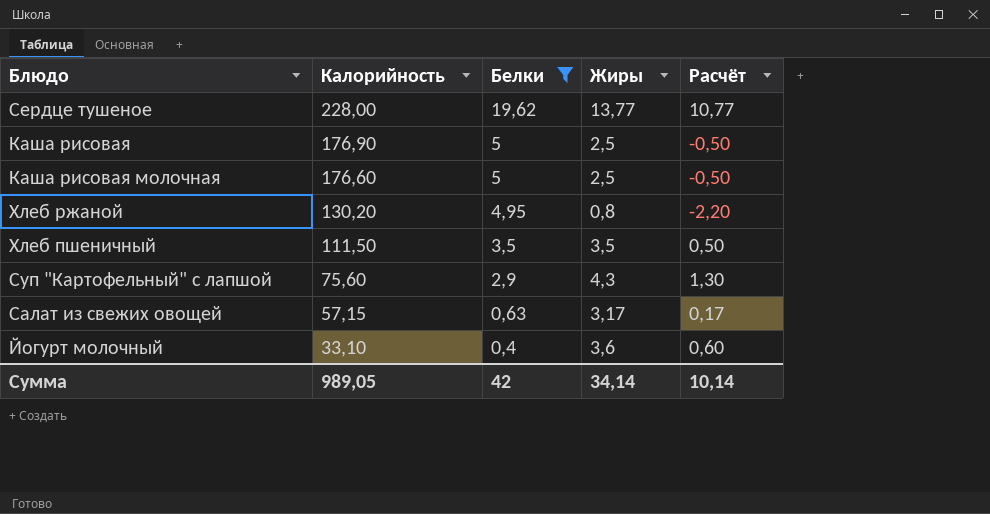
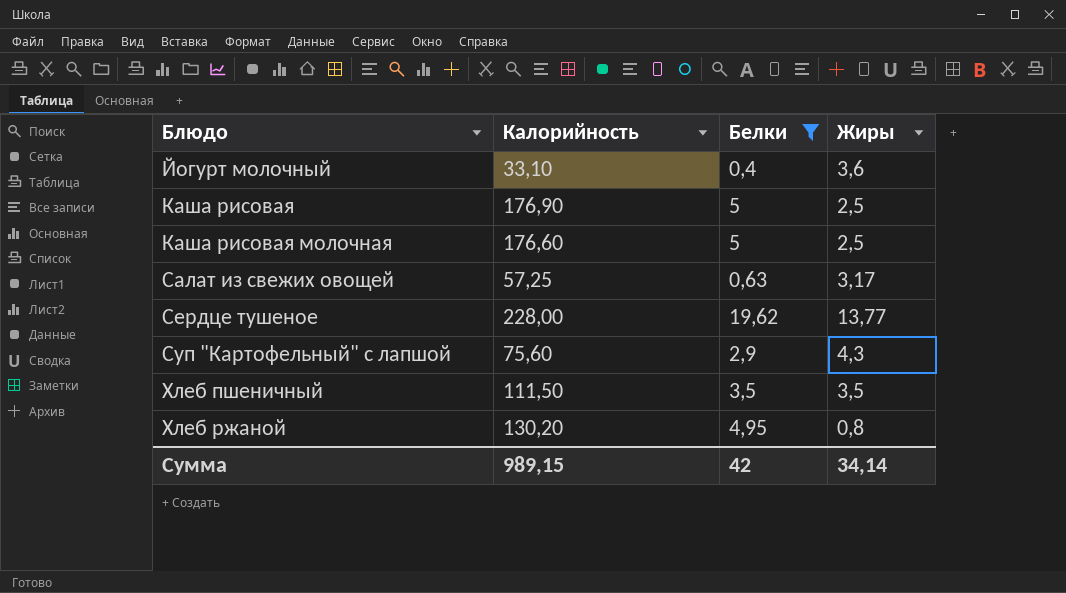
row order: Калорийность descending -> Блюдо ascending
column Расчёт | formula: [Жиры] - 3 -> none
Салат из свежих овощей | Калорийность: 57,15 -> 57,25
Сумма | Калорийность: 989,05 -> 989,15

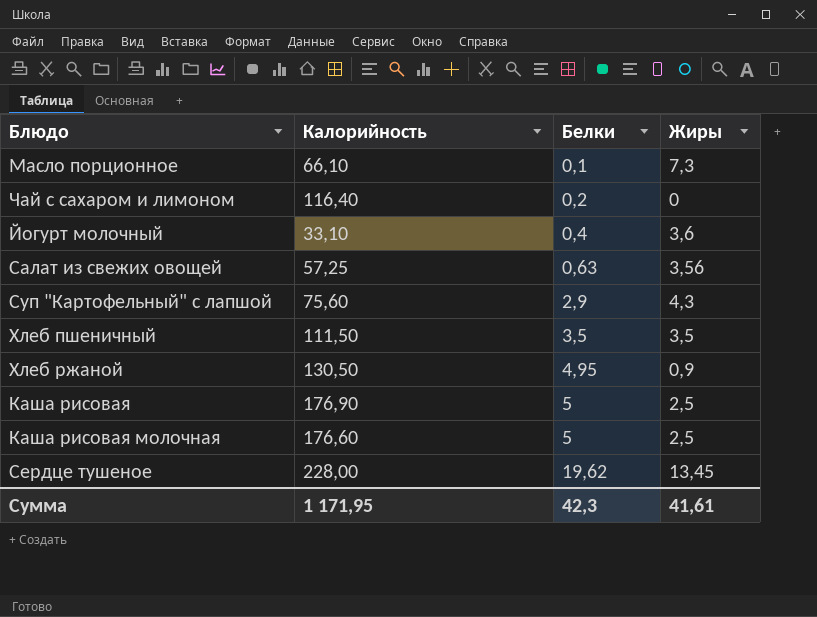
filter: Белки >= 0,4 -> none
row order: Блюдо ascending -> Белки ascending
Салат из свежих овощей | Жиры: 3,17 -> 3,56
Хлеб ржаной | Калорийность: 130,20 -> 130,50
Хлеб ржаной | Жиры: 0,8 -> 0,9
Сердце тушеное | Жиры: 13,77 -> 13,45
Сумма | Калорийность: 989,15 -> 1 171,95
Сумма | Белки: 42 -> 42,3
Сумма | Жиры: 34,14 -> 41,61

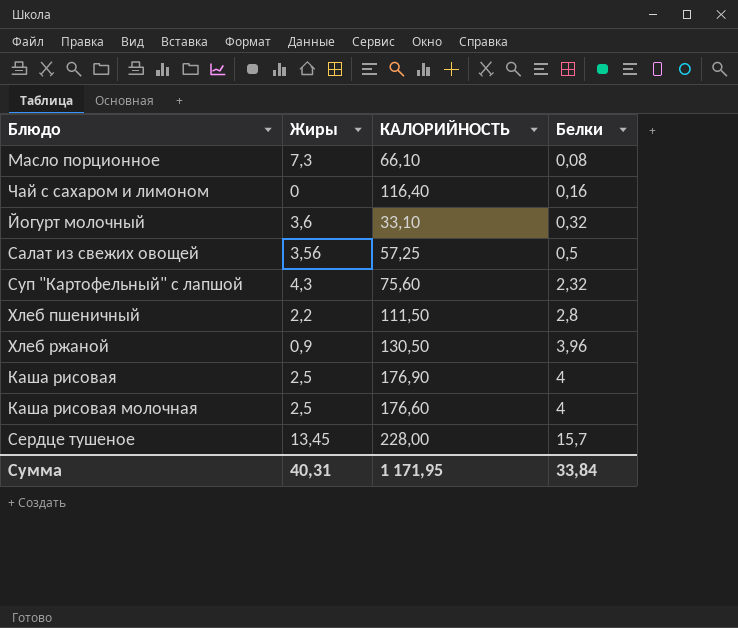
column Жиры | position: 4 -> 2
column name: Калорийность -> КАЛОРИЙНОСТЬ
Масло порционное | Белки: 0,1 -> 0,08
Чай с сахаром и лимоном | Белки: 0,2 -> 0,16
Йогурт молочный | Белки: 0,4 -> 0,32
Салат из свежих овощей | Белки: 0,63 -> 0,5
Суп "Картофельный" с лапшой | Белки: 2,9 -> 2,32
Хлеб пшеничный | Жиры: 3,5 -> 2,2
Хлеб пшеничный | Белки: 3,5 -> 2,8
Хлеб ржаной | Белки: 4,95 -> 3,96
Каша рисовая | Белки: 5 -> 4
Каша рисовая молочная | Белки: 5 -> 4
Сердце тушеное | Белки: 19,62 -> 15,7
Сумма | Жиры: 41,61 -> 40,31
Сумма | Белки: 42,3 -> 33,84

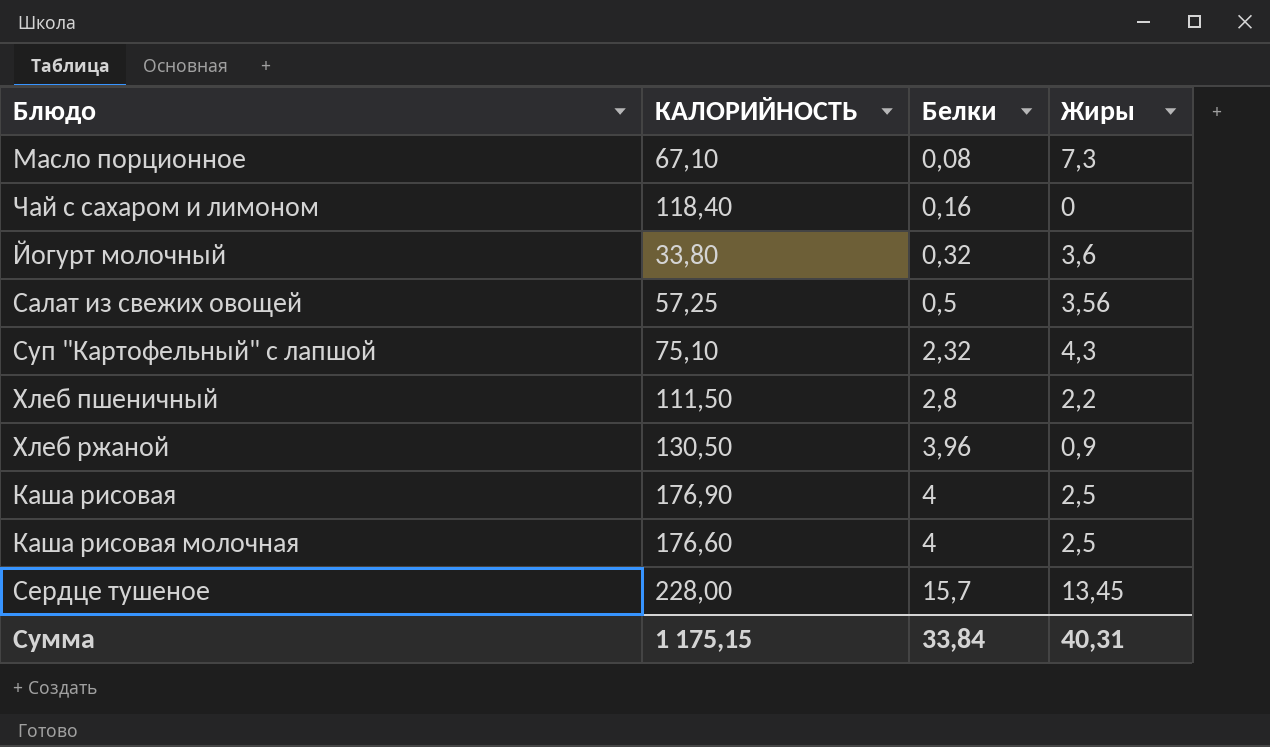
column Жиры | position: 2 -> 4
Масло порционное | КАЛОРИЙНОСТЬ: 66,10 -> 67,10
Чай с сахаром и лимоном | КАЛОРИЙНОСТЬ: 116,40 -> 118,40
Йогурт молочный | КАЛОРИЙНОСТЬ: 33,10 -> 33,80
Суп "Картофельный" с лапшой | КАЛОРИЙНОСТЬ: 75,60 -> 75,10
Сумма | КАЛОРИЙНОСТЬ: 1 171,95 -> 1 175,15

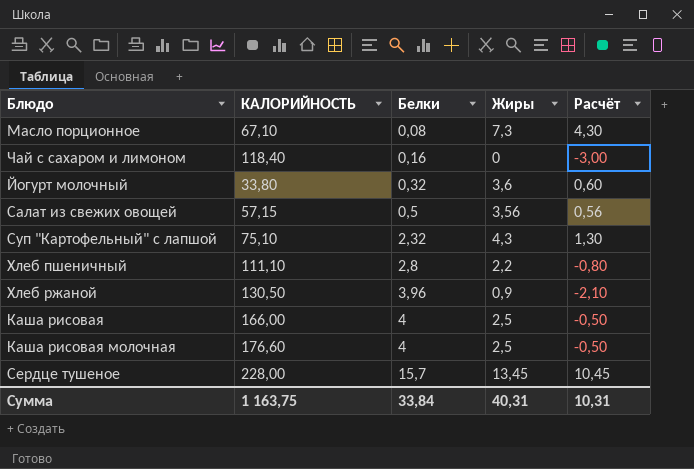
column Расчёт | formula: none -> [Жиры] - 3
Салат из свежих овощей | КАЛОРИЙНОСТЬ: 57,25 -> 57,15
Хлеб пшеничный | КАЛОРИЙНОСТЬ: 111,50 -> 111,10
Каша рисовая | КАЛОРИЙНОСТЬ: 176,90 -> 166,00
Сумма | КАЛОРИЙНОСТЬ: 1 175,15 -> 1 163,75

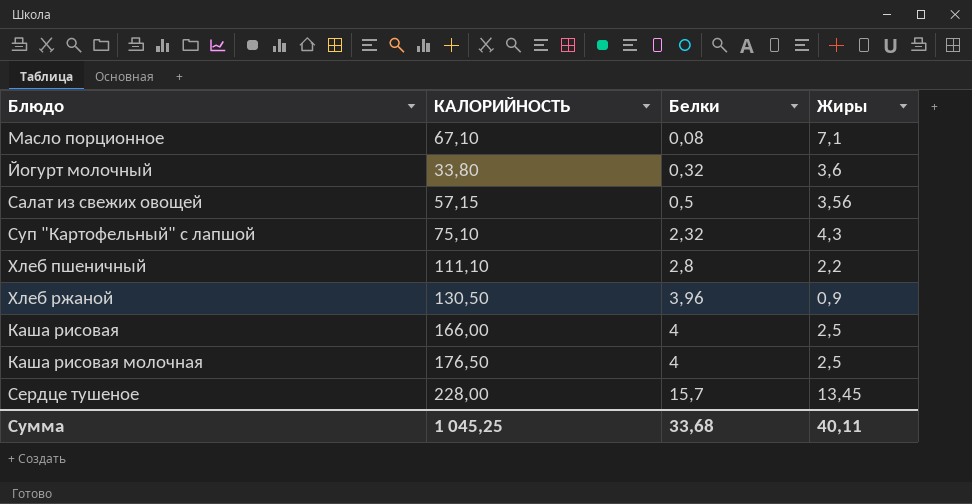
column Расчёт | formula: [Жиры] - 3 -> none
row Чай с сахаром и лимоном: 118,40 | 0,16 | 0 | -3,00 -> none
Масло порционное | Жиры: 7,3 -> 7,1
Каша рисовая молочная | КАЛОРИЙНОСТЬ: 176,60 -> 176,50
Сумма | КАЛОРИЙНОСТЬ: 1 163,75 -> 1 045,25
Сумма | Белки: 33,84 -> 33,68
Сумма | Жиры: 40,31 -> 40,11

